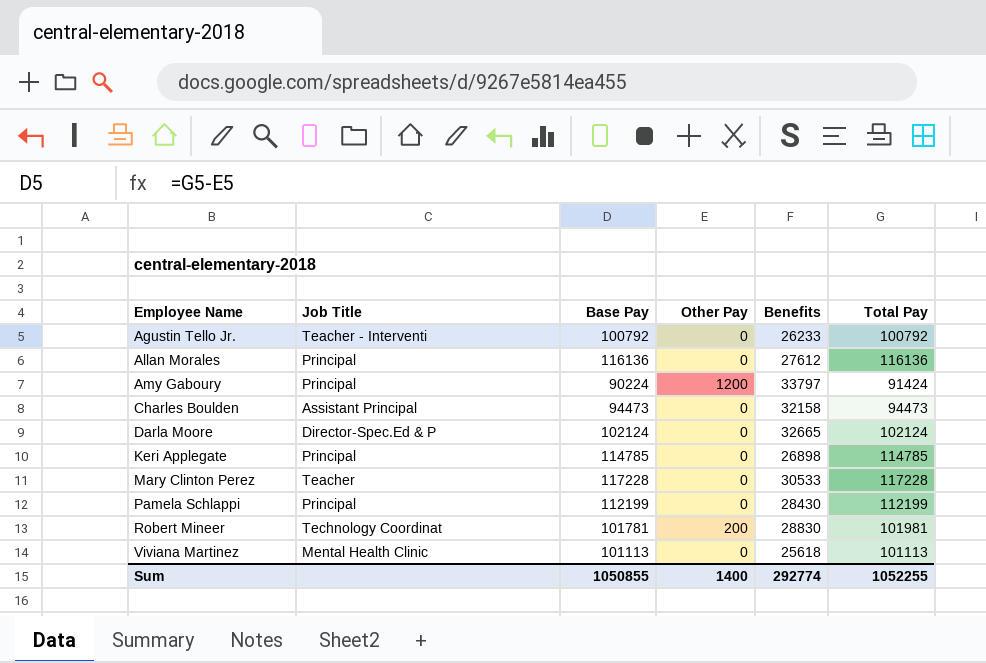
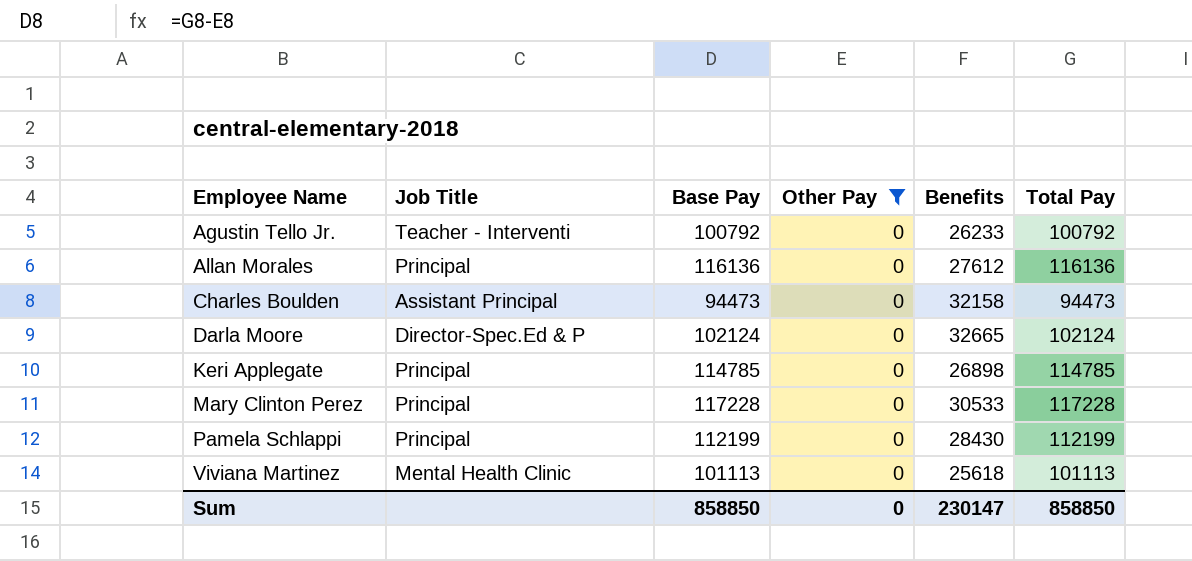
filter: none -> Other Pay = 0
Mary Clinton Perez | Job Title: Teacher -> Principal
Sum | Base Pay: 1050855 -> 858850
Sum | Other Pay: 1400 -> 0
Sum | Benefits: 292774 -> 230147
Sum | Total Pay: 1052255 -> 858850

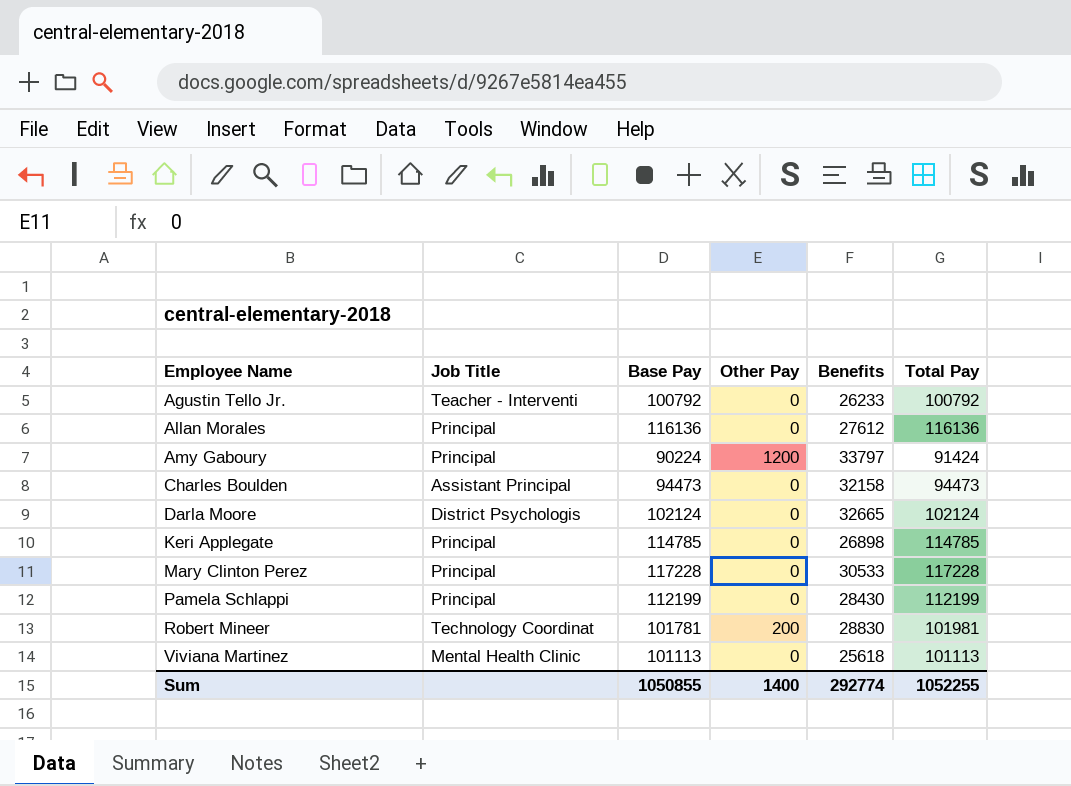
filter: Other Pay = 0 -> none
Darla Moore | Job Title: Director-Spec.Ed & P -> District Psychologis
Sum | Base Pay: 858850 -> 1050855
Sum | Other Pay: 0 -> 1400
Sum | Benefits: 230147 -> 292774
Sum | Total Pay: 858850 -> 1052255

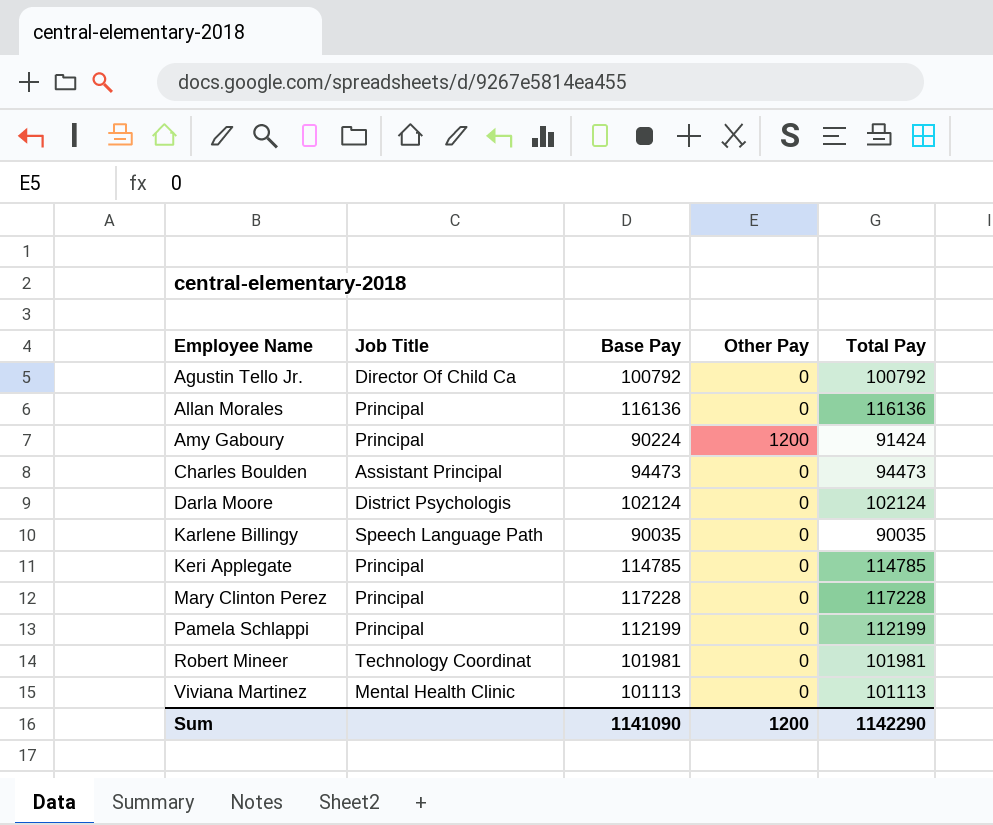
column Benefits | position: 5 -> none
Agustin Tello Jr. | Job Title: Teacher - Interventi -> Director Of Child Ca
row Karlene Billingy: none -> Speech Language Path | 90035 | 0 | 90035
Robert Mineer | Base Pay: 101781 -> 101981
Robert Mineer | Other Pay: 200 -> 0
Sum | Base Pay: 1050855 -> 1141090
Sum | Other Pay: 1400 -> 1200
Sum | Total Pay: 1052255 -> 1142290

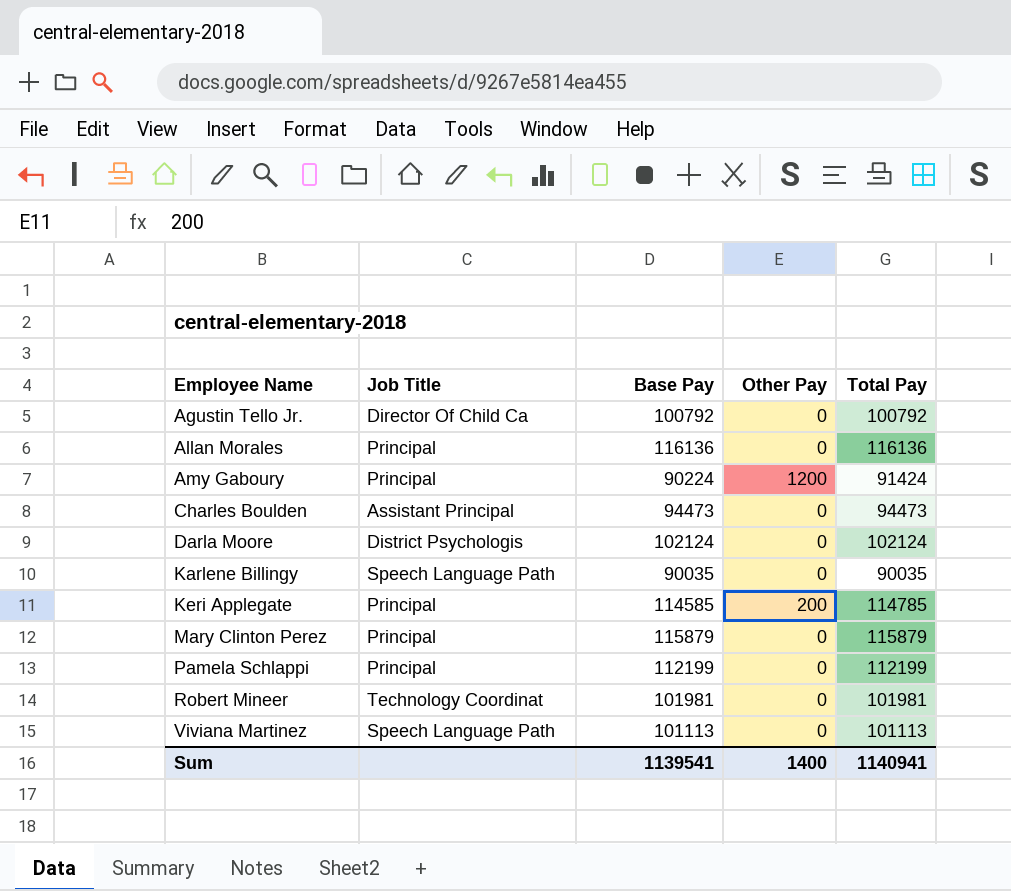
Keri Applegate | Base Pay: 114785 -> 114585
Keri Applegate | Other Pay: 0 -> 200
Mary Clinton Perez | Base Pay: 117228 -> 115879
Mary Clinton Perez | Total Pay: 117228 -> 115879
Viviana Martinez | Job Title: Mental Health Clinic -> Speech Language Path
Sum | Base Pay: 1141090 -> 1139541
Sum | Other Pay: 1200 -> 1400
Sum | Total Pay: 1142290 -> 1140941

